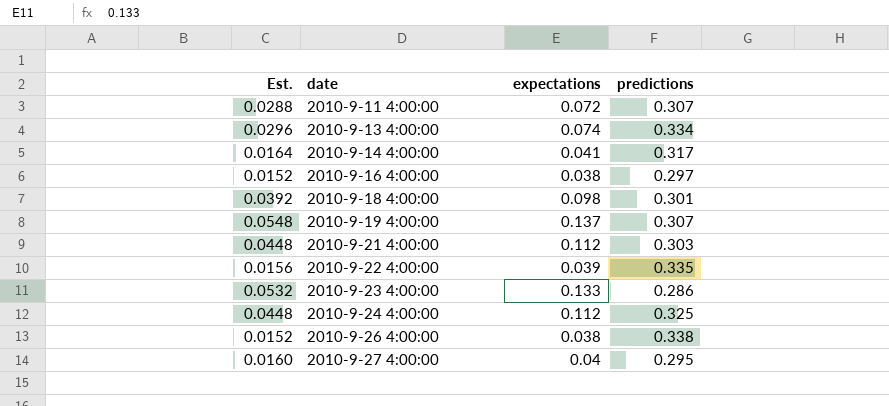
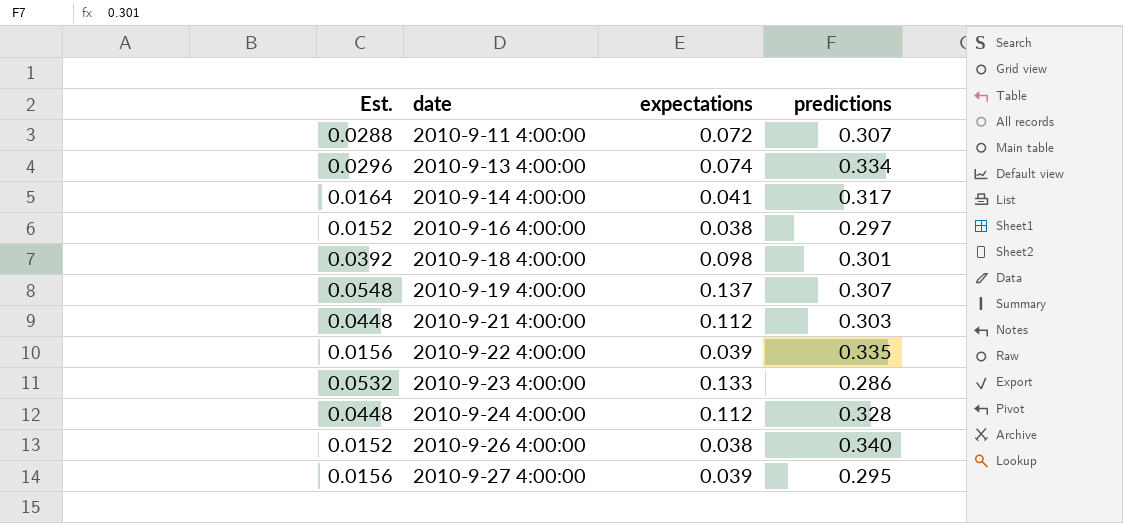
2010-9-24 4:00:00 | predictions: 0.325 -> 0.328
2010-9-26 4:00:00 | predictions: 0.338 -> 0.340
2010-9-27 4:00:00 | Est.: 0.0160 -> 0.0156
2010-9-27 4:00:00 | expectations: 0.04 -> 0.039

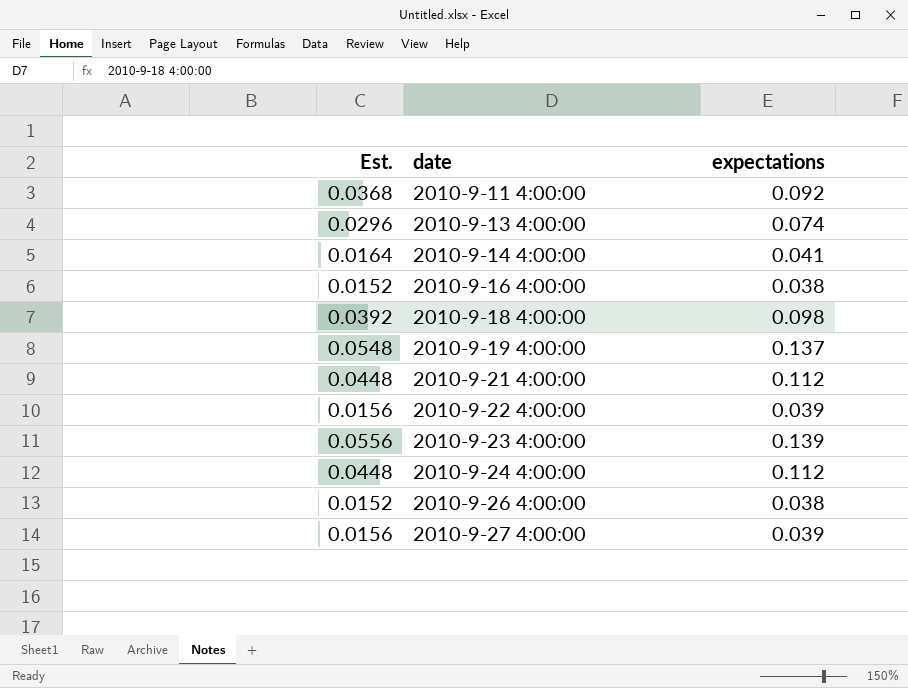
column predictions | position: 4 -> none
2010-9-11 4:00:00 | Est.: 0.0288 -> 0.0368
2010-9-11 4:00:00 | expectations: 0.072 -> 0.092
2010-9-23 4:00:00 | Est.: 0.0532 -> 0.0556
2010-9-23 4:00:00 | expectations: 0.133 -> 0.139

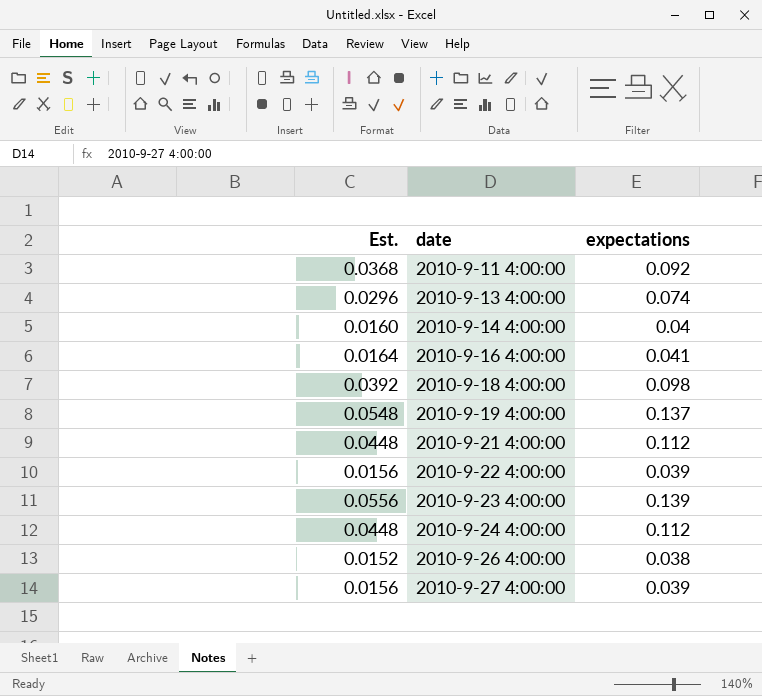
2010-9-14 4:00:00 | Est.: 0.0164 -> 0.0160
2010-9-14 4:00:00 | expectations: 0.041 -> 0.04
2010-9-16 4:00:00 | Est.: 0.0152 -> 0.0164
2010-9-16 4:00:00 | expectations: 0.038 -> 0.041

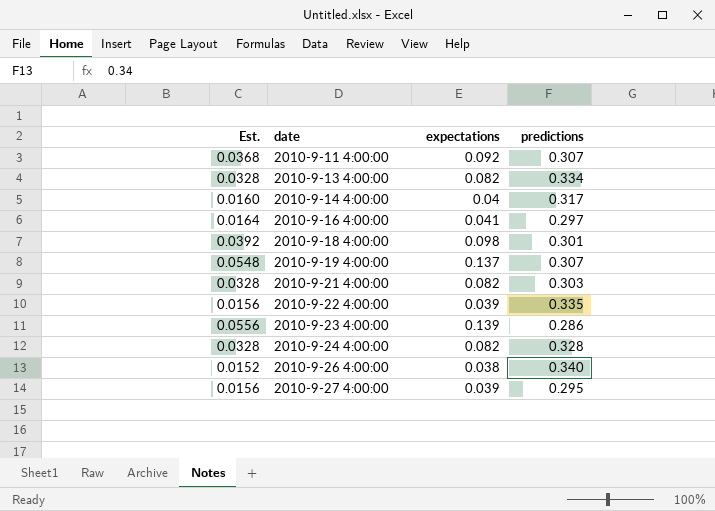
column predictions | position: none -> 4
2010-9-13 4:00:00 | Est.: 0.0296 -> 0.0328
2010-9-13 4:00:00 | expectations: 0.074 -> 0.082
2010-9-21 4:00:00 | Est.: 0.0448 -> 0.0328
2010-9-21 4:00:00 | expectations: 0.112 -> 0.082
2010-9-24 4:00:00 | Est.: 0.0448 -> 0.0328
2010-9-24 4:00:00 | expectations: 0.112 -> 0.082

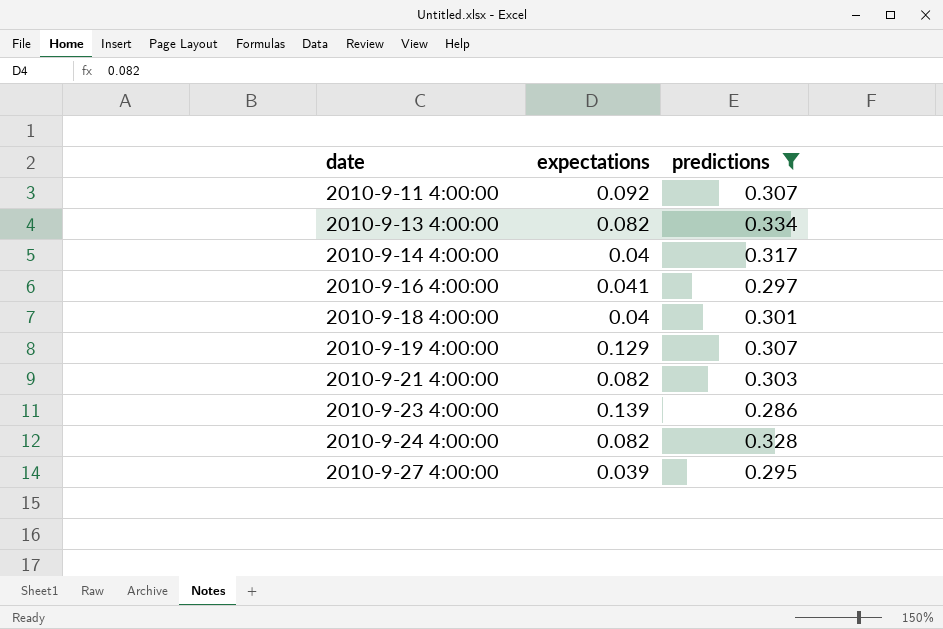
filter: none -> predictions <= 0.334
column Est. | formula: [expectations] * 0.4 -> none
2010-9-18 4:00:00 | expectations: 0.098 -> 0.04
2010-9-19 4:00:00 | expectations: 0.137 -> 0.129

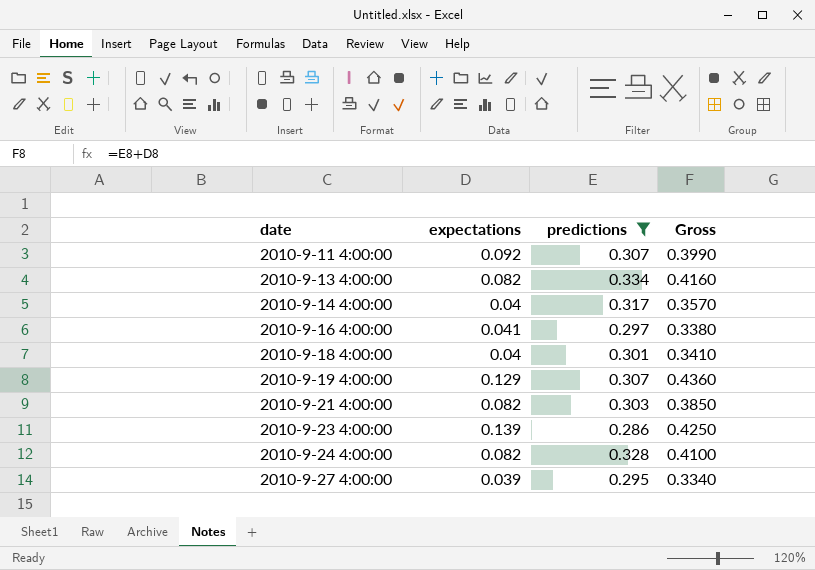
column Gross | formula: none -> [expectations] + [predictions]

